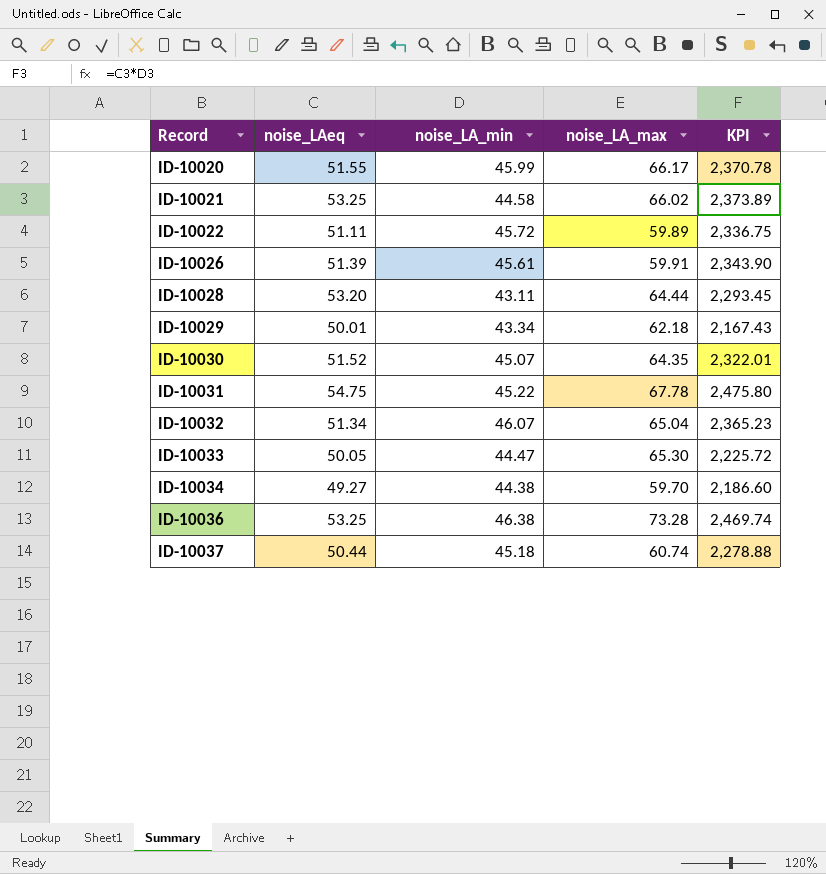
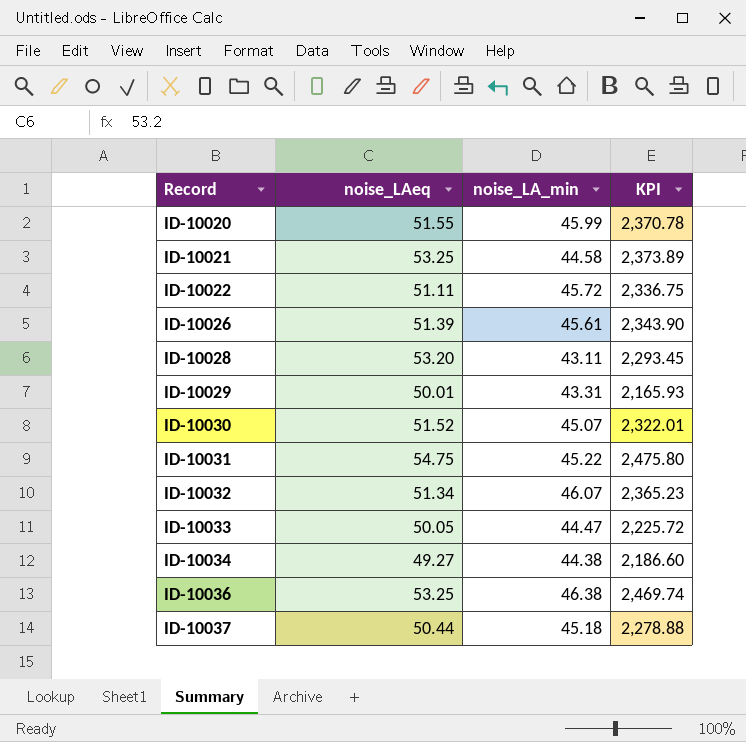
column noise_LA_max | position: 4 -> none
ID-10029 | noise_LA_min: 43.34 -> 43.31
ID-10029 | KPI: 2,167.43 -> 2,165.93

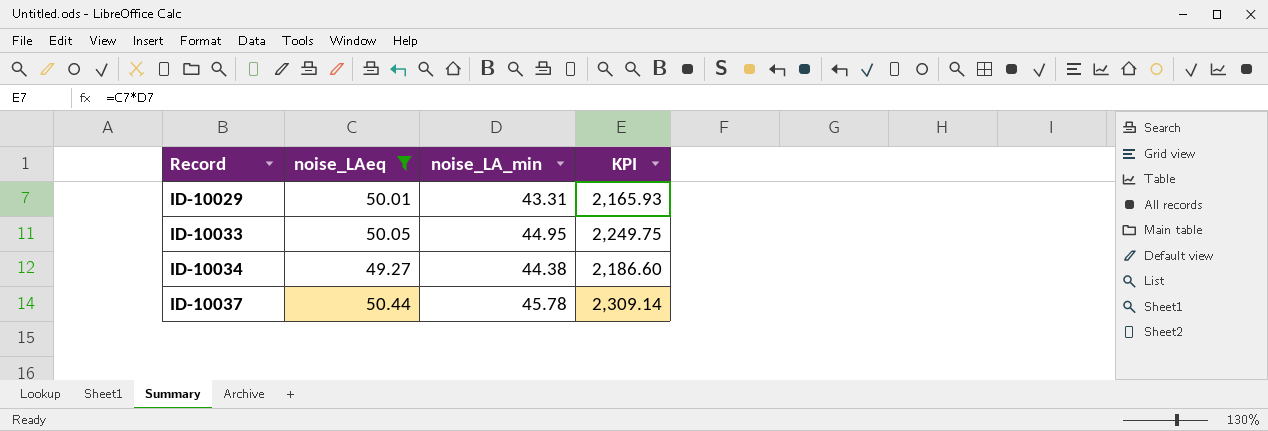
filter: none -> noise_LAeq <= 50.44
ID-10033 | noise_LA_min: 44.47 -> 44.95
ID-10033 | KPI: 2,225.72 -> 2,249.75
ID-10037 | noise_LA_min: 45.18 -> 45.78
ID-10037 | KPI: 2,278.88 -> 2,309.14

